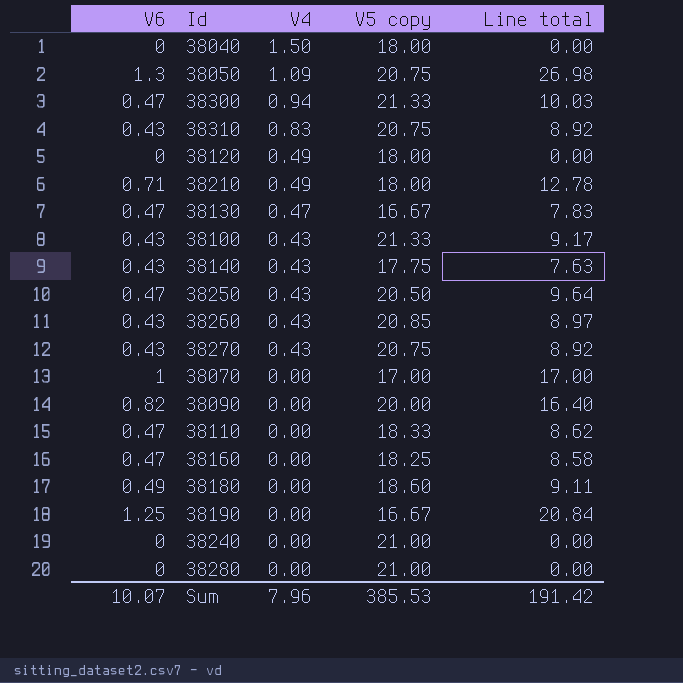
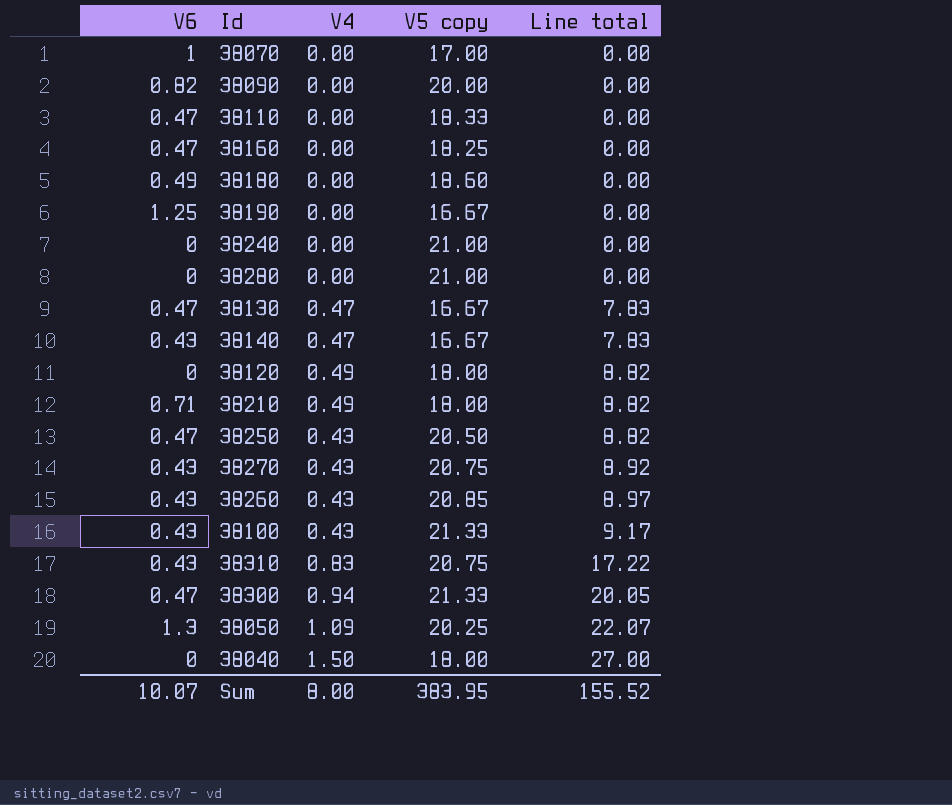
row order: V4 descending -> Line total ascending
column Line total | formula: [V6] * [V5 copy] -> [V4] * [V5 copy]
38140 | V4: 0.43 -> 0.47
38140 | V5 copy: 17.75 -> 16.67
38050 | V5 copy: 20.75 -> 20.25
Sum | V4: 7.96 -> 8.00
Sum | V5 copy: 385.53 -> 383.95
Sum | Line total: 191.42 -> 155.52

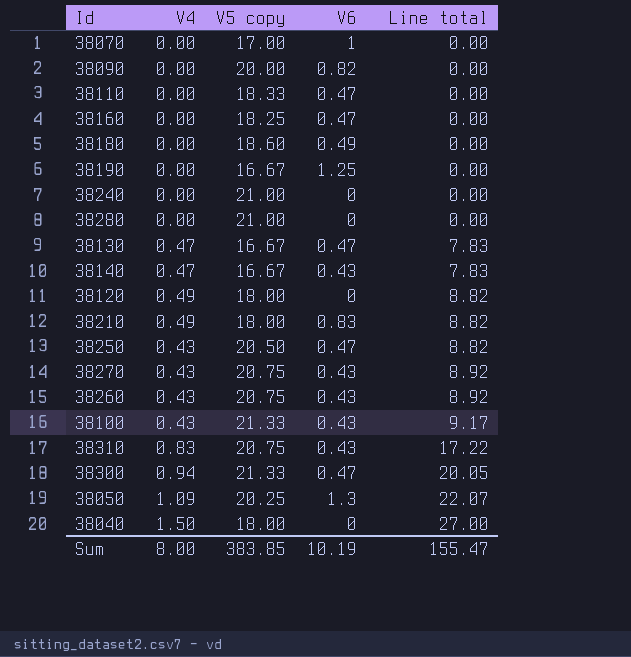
column V6 | position: 1 -> 4
38210 | V6: 0.71 -> 0.83
38260 | V5 copy: 20.85 -> 20.75
38260 | Line total: 8.97 -> 8.92
Sum | V5 copy: 383.95 -> 383.85
Sum | V6: 10.07 -> 10.19
Sum | Line total: 155.52 -> 155.47

